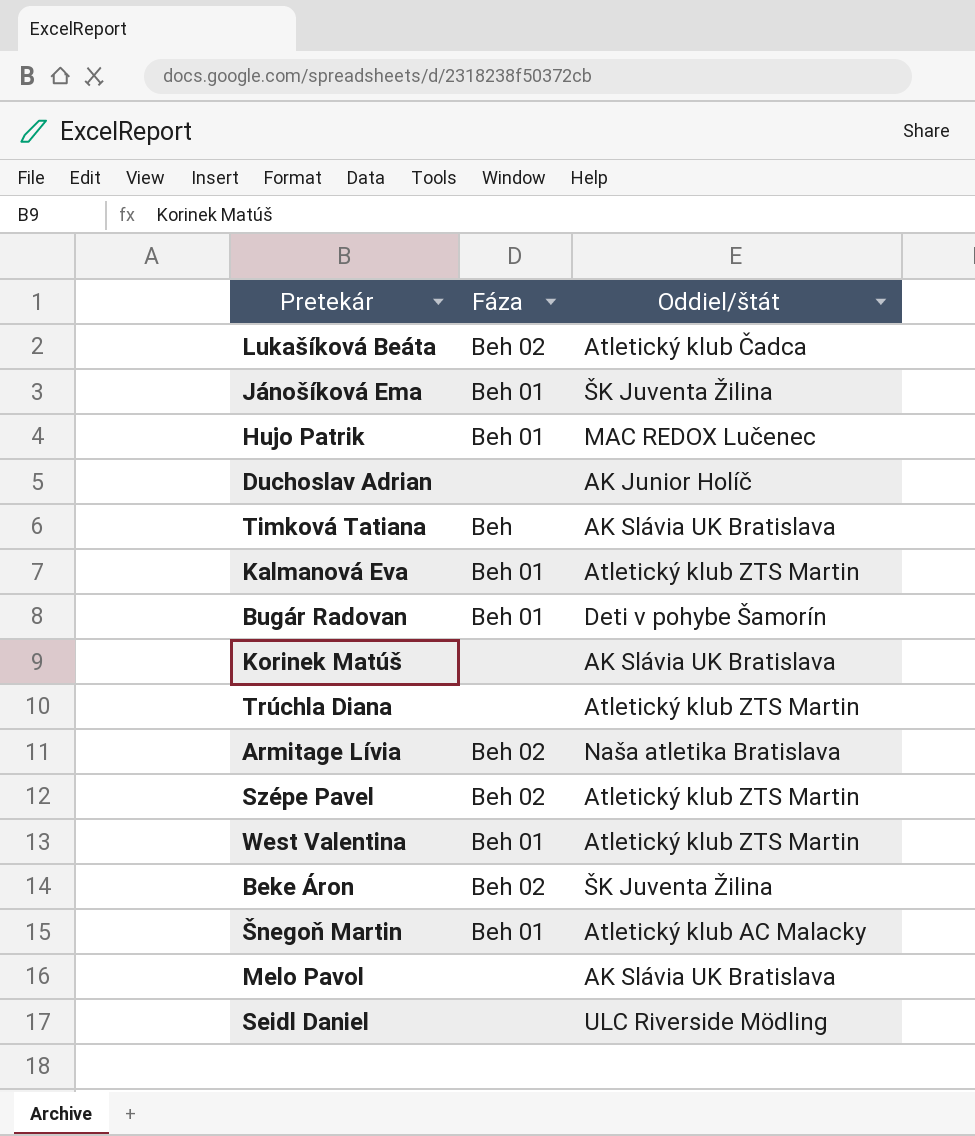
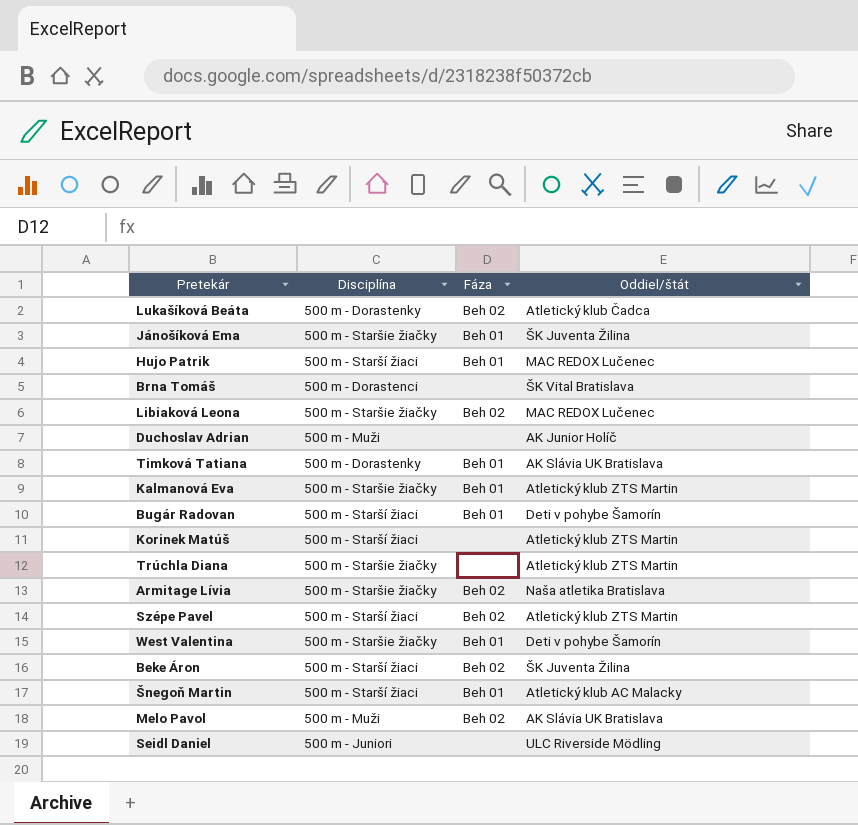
column Disciplína | position: none -> 2
row Brna Tomáš: none -> 500 m - Dorastenci | none | ŠK Vital Bratislava
row Libiaková Leona: none -> 500 m - Staršie žiačky | Beh 02 | MAC REDOX Lučenec
Timková Tatiana | Fáza: Beh -> Beh 01
Korinek Matúš | Oddiel/štát: AK Slávia UK Bratislava -> Atletický klub ZTS Martin
West Valentina | Oddiel/štát: Atletický klub ZTS Martin -> Deti v pohybe Šamorín
Melo Pavol | Fáza: none -> Beh 02

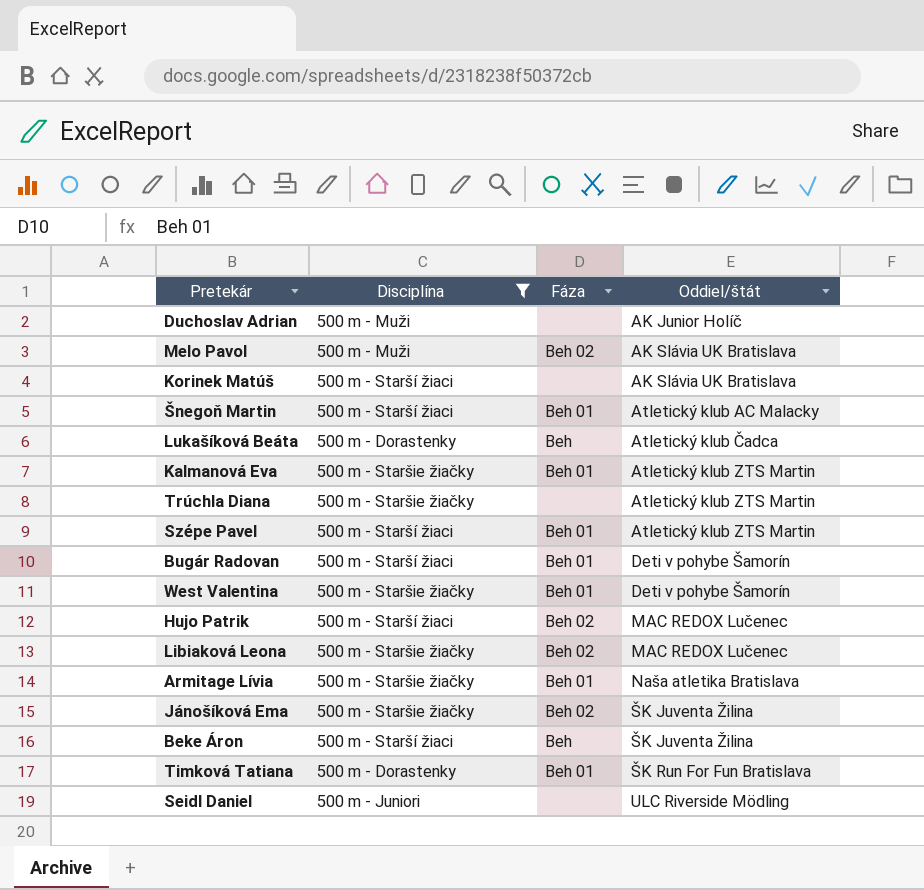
filter: none -> Disciplína != 500 m - Dorastenci
row order: none -> Oddiel/štát ascending
Korinek Matúš | Oddiel/štát: Atletický klub ZTS Martin -> AK Slávia UK Bratislava
Lukašíková Beáta | Fáza: Beh 02 -> Beh
Szépe Pavel | Fáza: Beh 02 -> Beh 01
Hujo Patrik | Fáza: Beh 01 -> Beh 02
Armitage Lívia | Fáza: Beh 02 -> Beh 01
Jánošíková Ema | Fáza: Beh 01 -> Beh 02
Beke Áron | Fáza: Beh 02 -> Beh
Timková Tatiana | Oddiel/štát: AK Slávia UK Bratislava -> ŠK Run For Fun Bratislava

